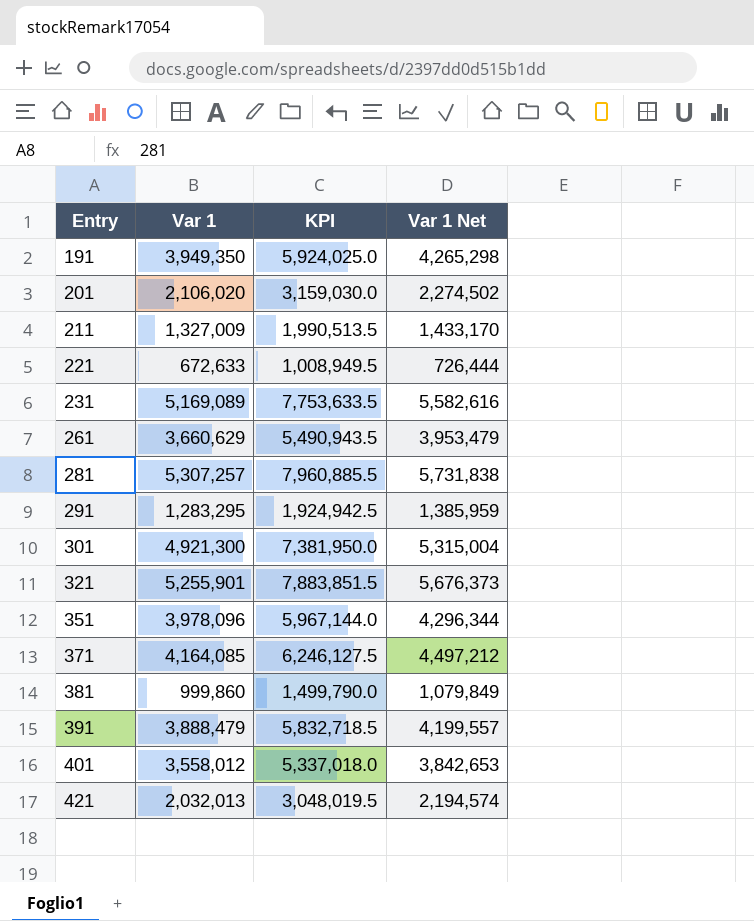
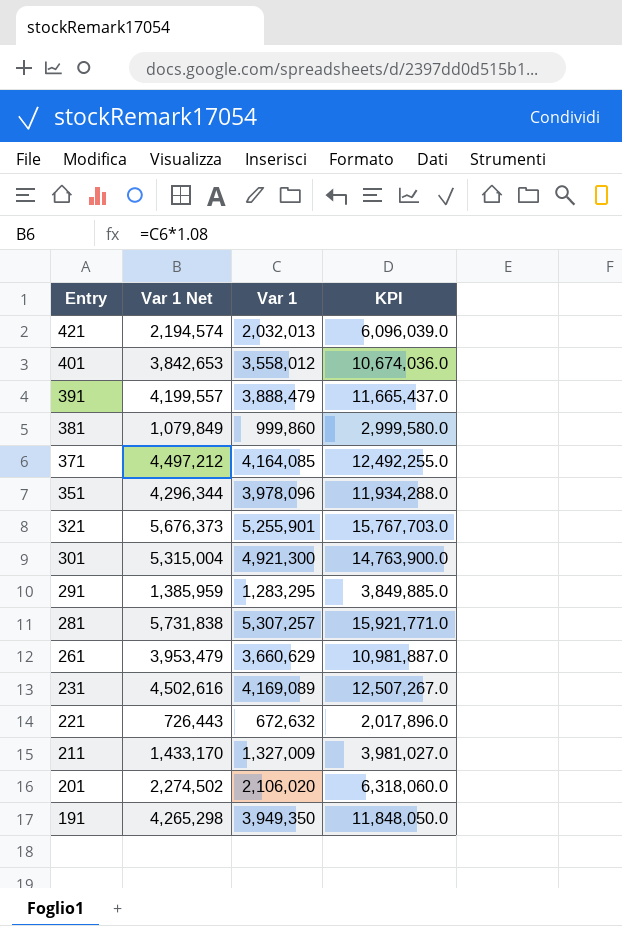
row order: Entry ascending -> Entry descending
column Var 1 Net | position: 4 -> 2
column KPI | formula: [Var 1] * 1.5 -> [Var 1] * 3
231 | Var 1 Net: 5,582,616 -> 4,502,616
231 | Var 1: 5,169,089 -> 4,169,089
221 | Var 1 Net: 726,444 -> 726,443
221 | Var 1: 672,633 -> 672,632

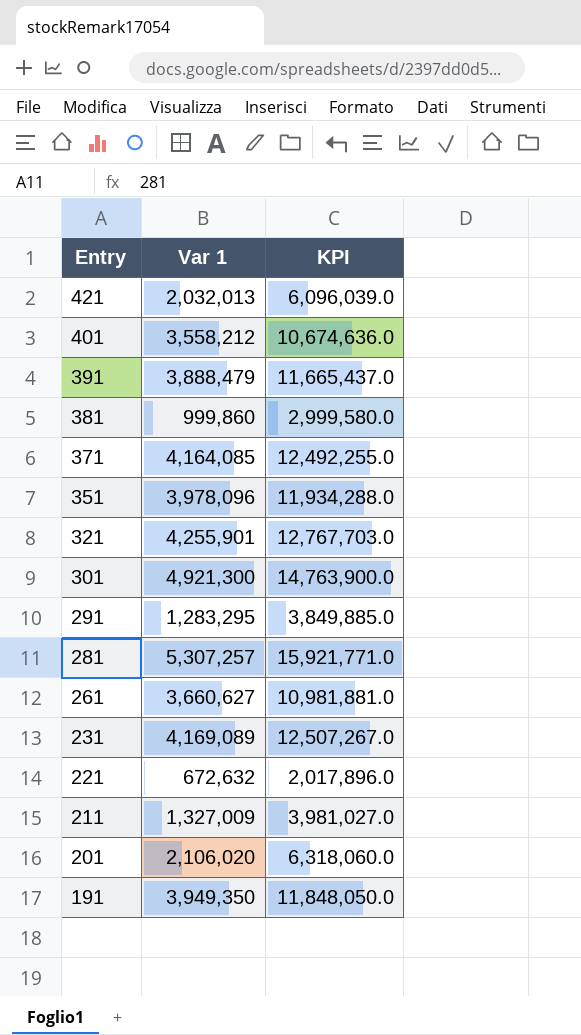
column Var 1 Net | formula: [Var 1] * 1.08 -> none
401 | Var 1: 3,558,012 -> 3,558,212
401 | KPI: 10,674,036.0 -> 10,674,636.0
321 | Var 1: 5,255,901 -> 4,255,901
321 | KPI: 15,767,703.0 -> 12,767,703.0
261 | Var 1: 3,660,629 -> 3,660,627
261 | KPI: 10,981,887.0 -> 10,981,881.0

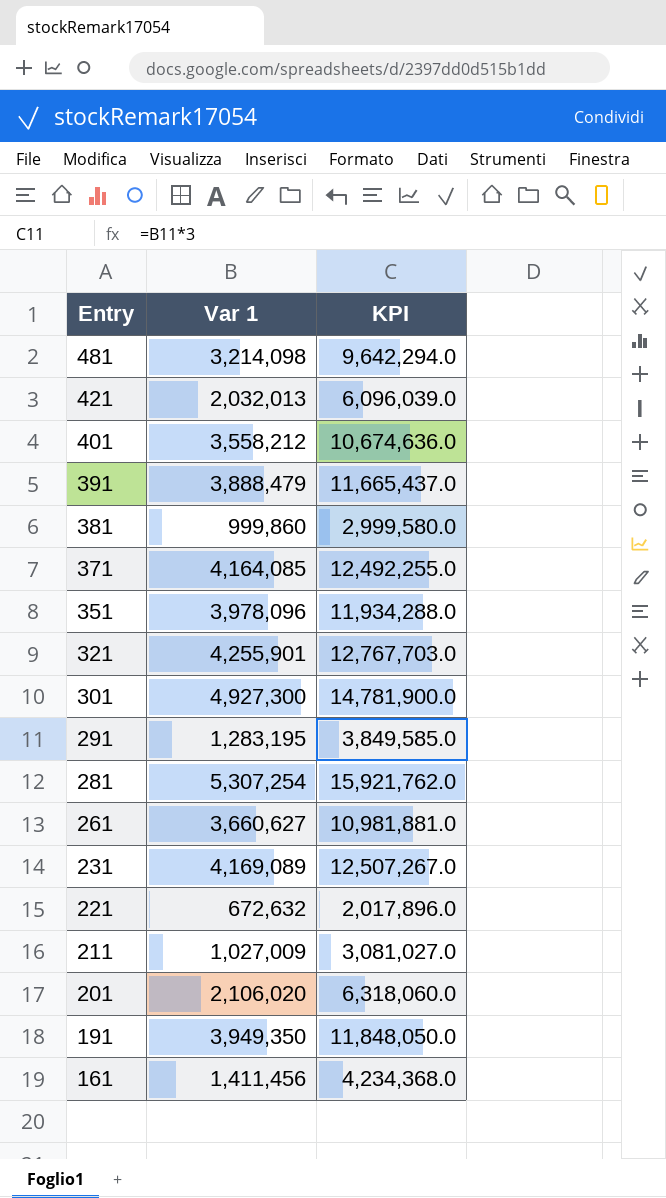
row 481: none -> 3,214,098 | 9,642,294.0
301 | Var 1: 4,921,300 -> 4,927,300
301 | KPI: 14,763,900.0 -> 14,781,900.0
291 | Var 1: 1,283,295 -> 1,283,195
291 | KPI: 3,849,885.0 -> 3,849,585.0
281 | Var 1: 5,307,257 -> 5,307,254
281 | KPI: 15,921,771.0 -> 15,921,762.0
211 | Var 1: 1,327,009 -> 1,027,009
211 | KPI: 3,981,027.0 -> 3,081,027.0
row 161: none -> 1,411,456 | 4,234,368.0

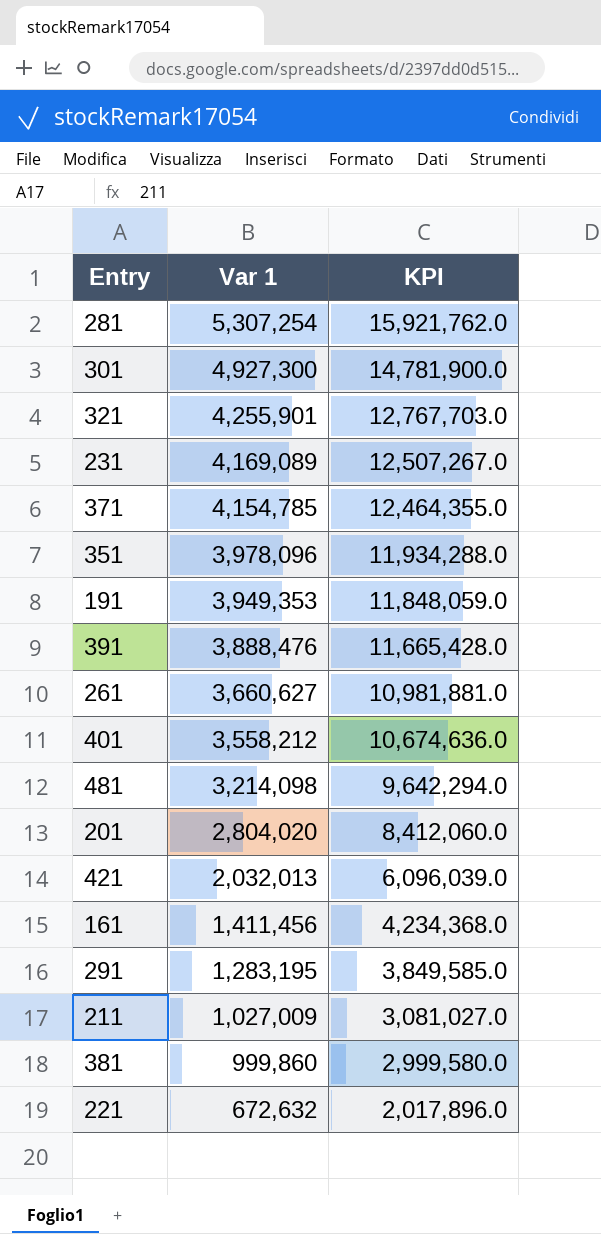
row order: Entry descending -> Var 1 descending
371 | Var 1: 4,164,085 -> 4,154,785
371 | KPI: 12,492,255.0 -> 12,464,355.0
191 | Var 1: 3,949,350 -> 3,949,353
191 | KPI: 11,848,050.0 -> 11,848,059.0
391 | Var 1: 3,888,479 -> 3,888,476
391 | KPI: 11,665,437.0 -> 11,665,428.0
201 | Var 1: 2,106,020 -> 2,804,020
201 | KPI: 6,318,060.0 -> 8,412,060.0

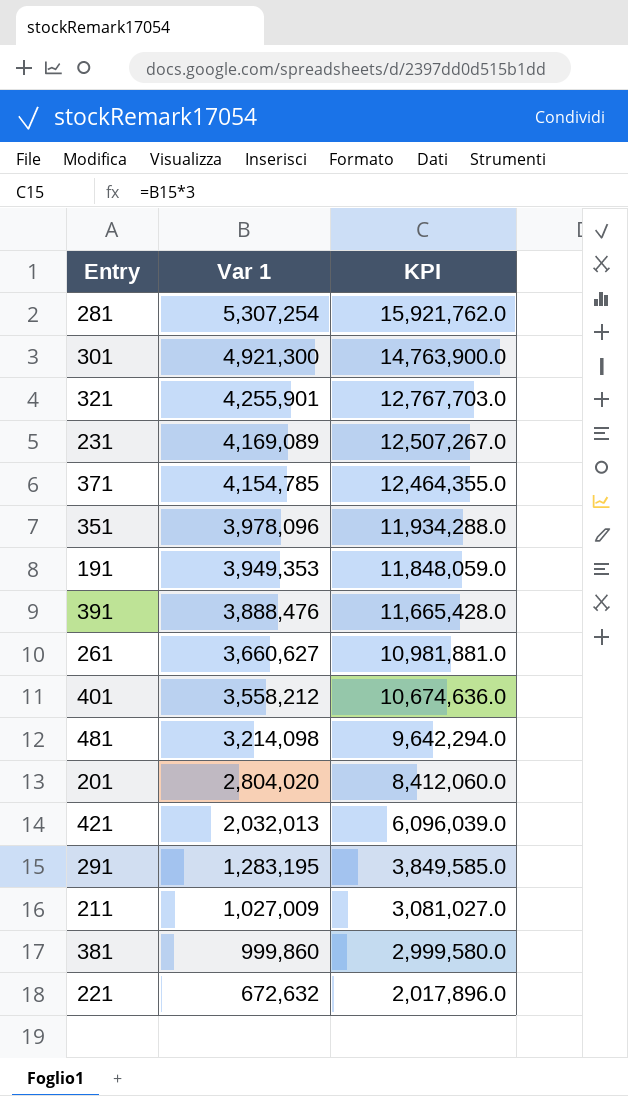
row 161: 1,411,456 | 4,234,368.0 -> none
301 | Var 1: 4,927,300 -> 4,921,300
301 | KPI: 14,781,900.0 -> 14,763,900.0

